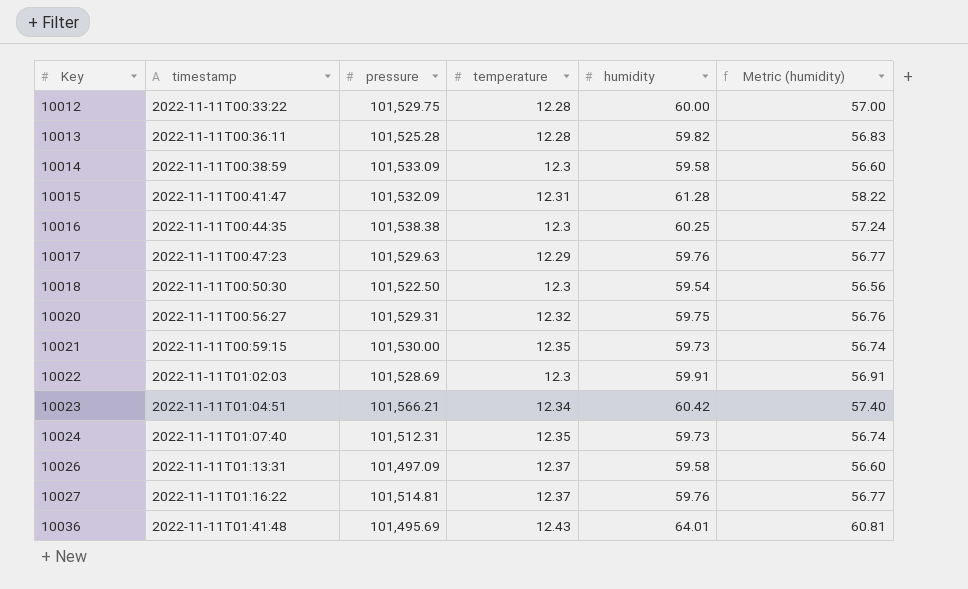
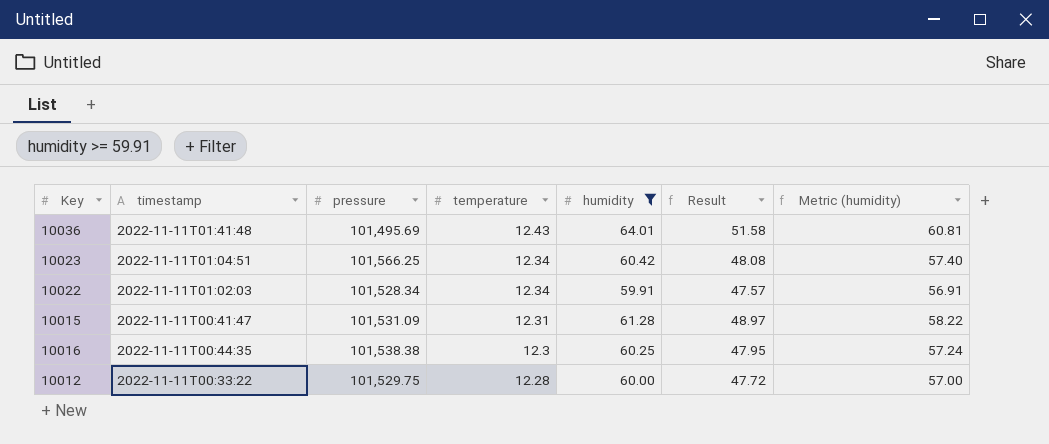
filter: none -> humidity >= 59.91
row order: Key ascending -> temperature descending
column Result | formula: none -> [humidity] - [temperature]
10023 | pressure: 101,566.21 -> 101,566.25
10022 | pressure: 101,528.69 -> 101,528.34
10022 | temperature: 12.3 -> 12.34
10015 | pressure: 101,532.09 -> 101,531.09

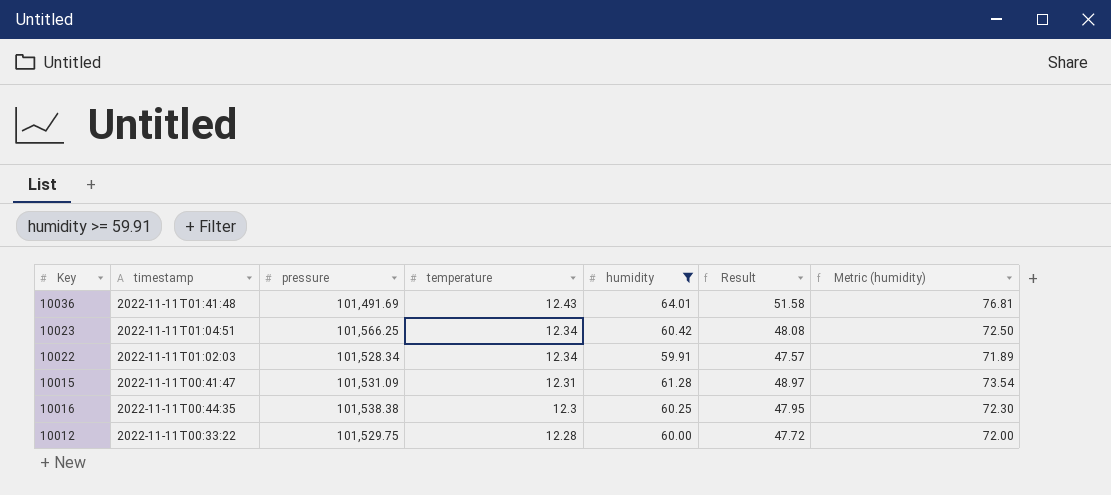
column Metric (humidity) | formula: [humidity] * 0.95 -> [humidity] * 1.2
10036 | pressure: 101,495.69 -> 101,491.69

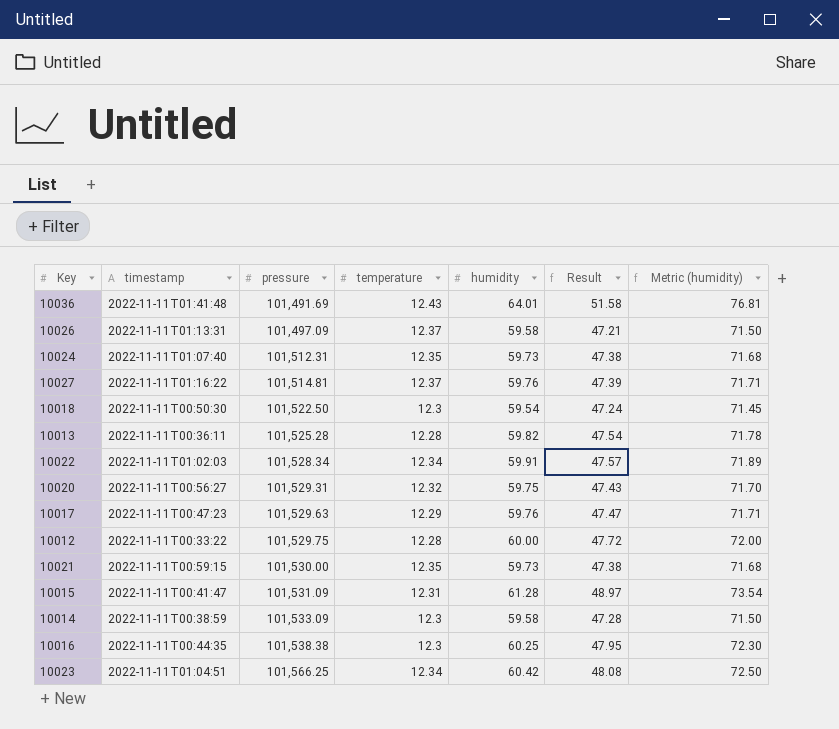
filter: humidity >= 59.91 -> none
row order: temperature descending -> pressure ascending

